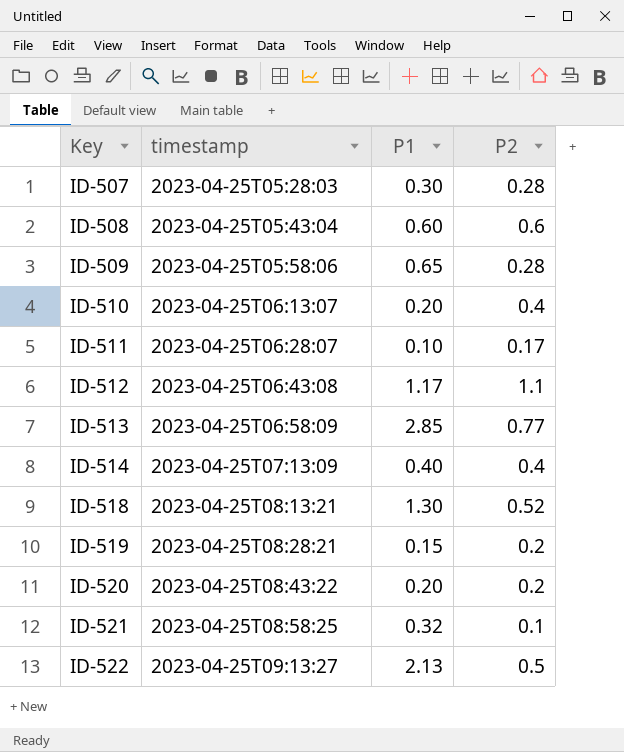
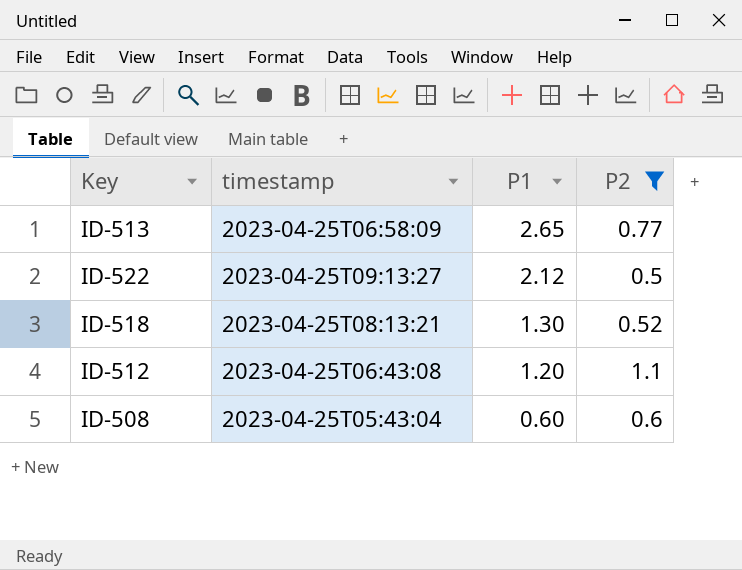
filter: none -> P2 >= 0.5
row order: Key ascending -> P1 descending
ID-513 | P1: 2.85 -> 2.65
ID-522 | P1: 2.13 -> 2.12
ID-512 | P1: 1.17 -> 1.20

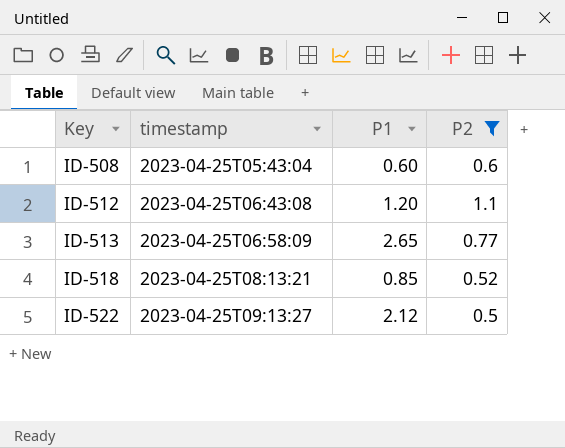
row order: P1 descending -> Key ascending
ID-518 | P1: 1.30 -> 0.85

